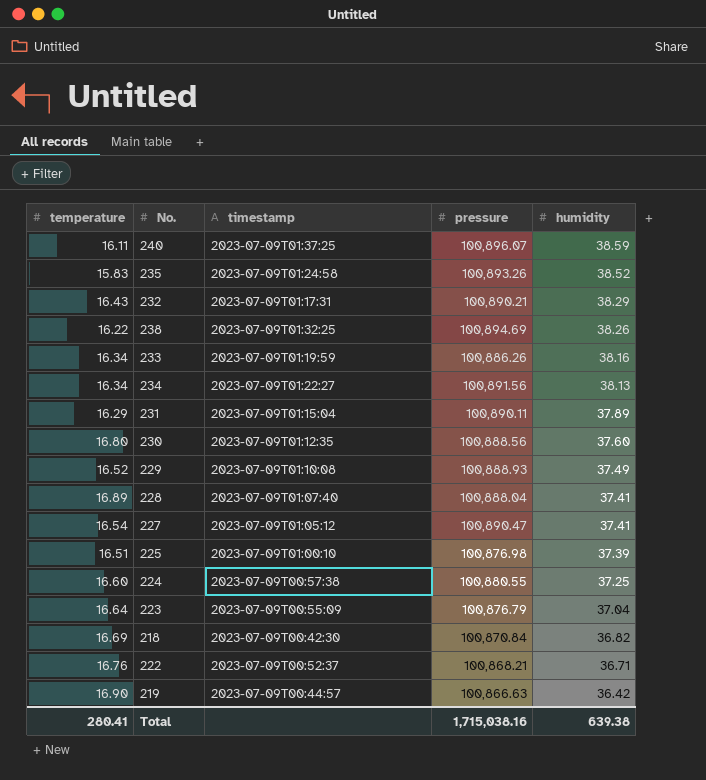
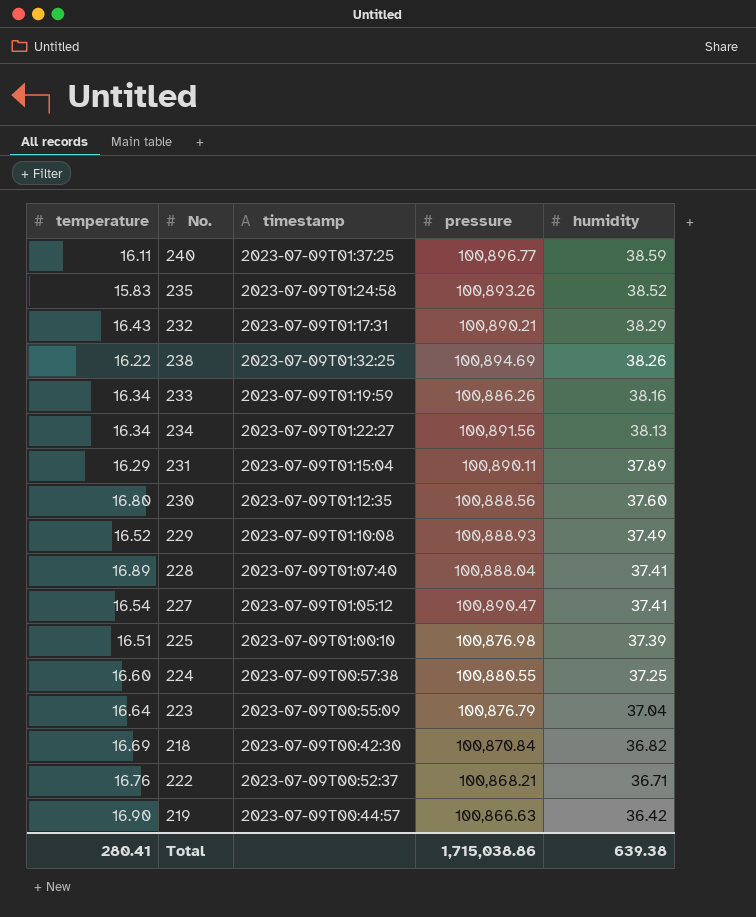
240 | pressure: 100,896.07 -> 100,896.77
Total | pressure: 1,715,038.16 -> 1,715,038.86

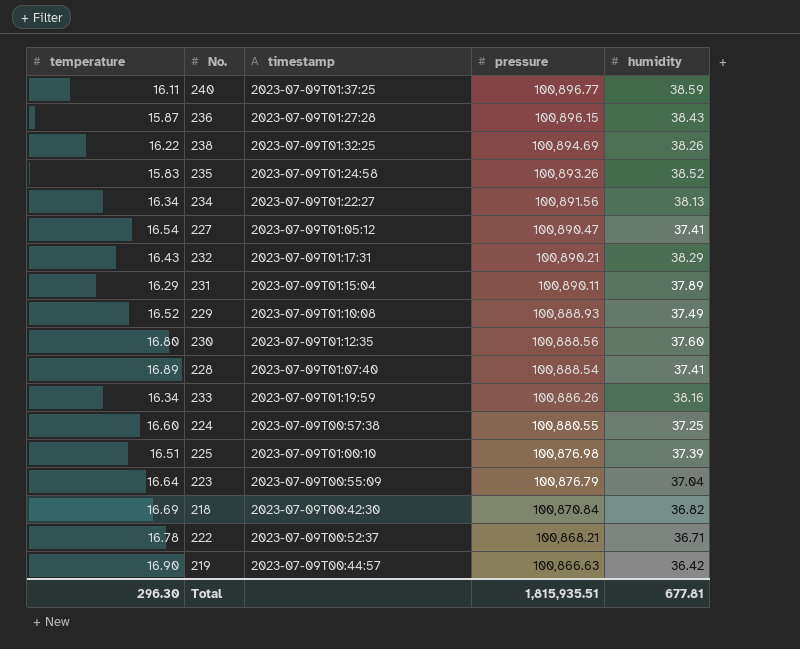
row order: humidity descending -> pressure descending
row 236: none -> 15.87 | 2023-07-09T01:27:28 | 100,896.15 | 38.43
228 | pressure: 100,888.04 -> 100,888.54
222 | temperature: 16.76 -> 16.78
Total | temperature: 280.41 -> 296.30
Total | pressure: 1,715,038.86 -> 1,815,935.51
Total | humidity: 639.38 -> 677.81

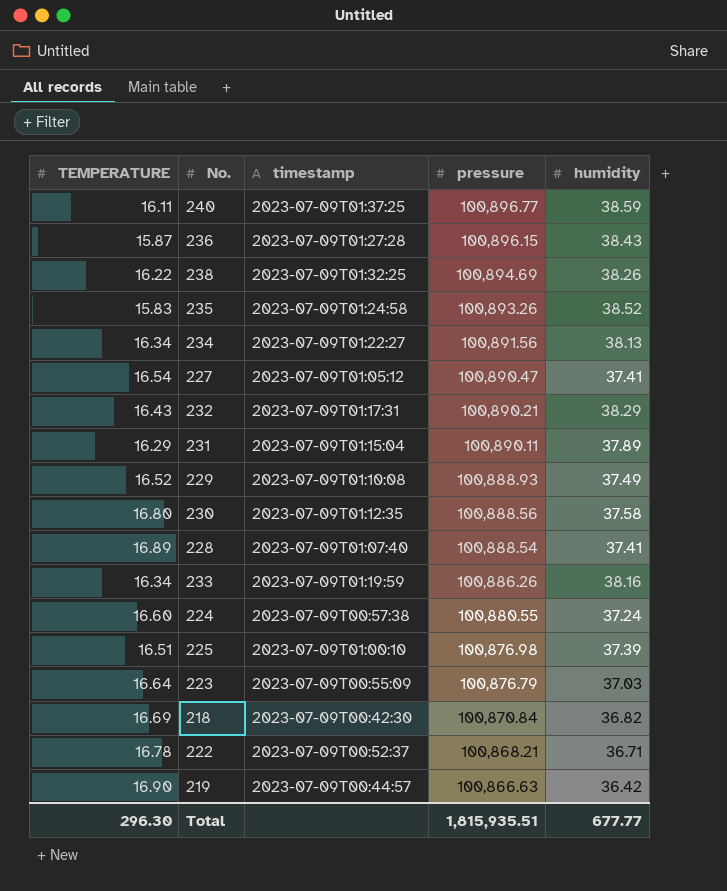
column name: temperature -> TEMPERATURE
230 | humidity: 37.60 -> 37.58
224 | humidity: 37.25 -> 37.24
223 | humidity: 37.04 -> 37.03
Total | humidity: 677.81 -> 677.77

